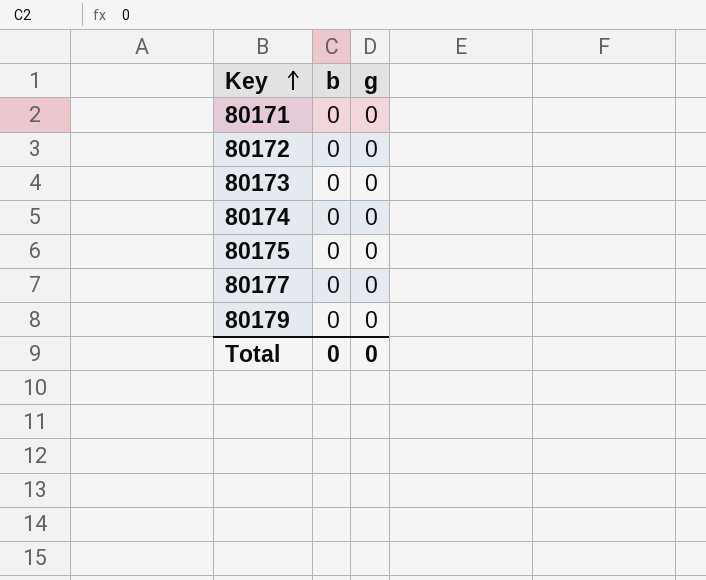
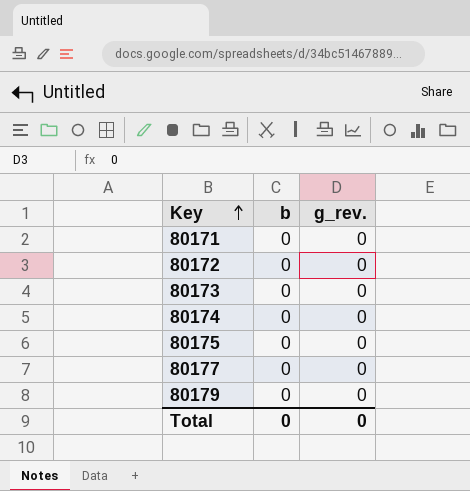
column name: g -> g_rev.

